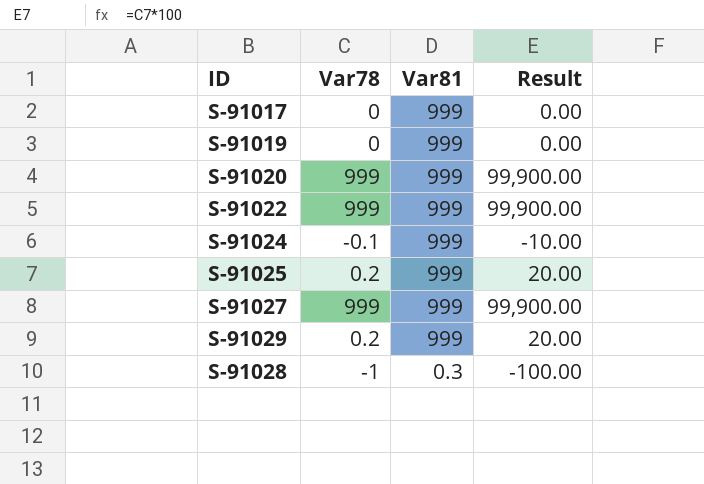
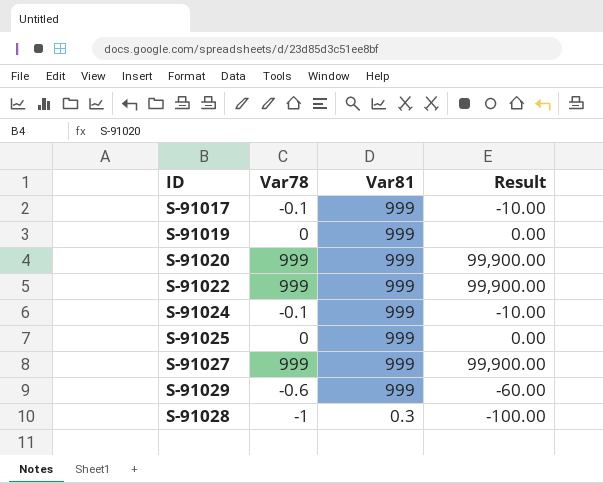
S-91017 | Var78: 0 -> -0.1
S-91017 | Result: 0.00 -> -10.00
S-91025 | Var78: 0.2 -> 0
S-91025 | Result: 20.00 -> 0.00
S-91029 | Var78: 0.2 -> -0.6
S-91029 | Result: 20.00 -> -60.00

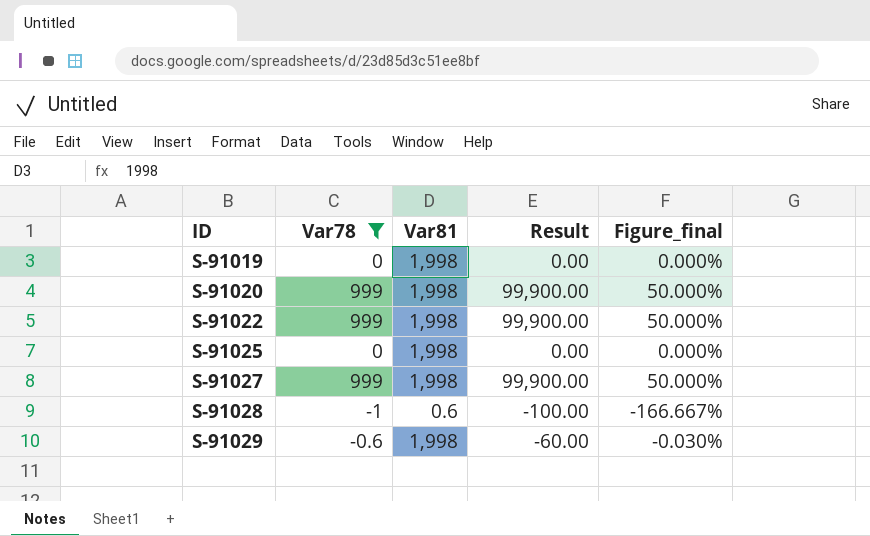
filter: none -> Var78 != -0.1
row order: Var81 descending -> ID ascending
column Figure_final | formula: none -> [Var78] / [Var81]
S-91019 | Var81: 999 -> 1,998
S-91020 | Var81: 999 -> 1,998
S-91022 | Var81: 999 -> 1,998
S-91025 | Var81: 999 -> 1,998
S-91027 | Var81: 999 -> 1,998
S-91028 | Var81: 0.3 -> 0.6
S-91029 | Var81: 999 -> 1,998

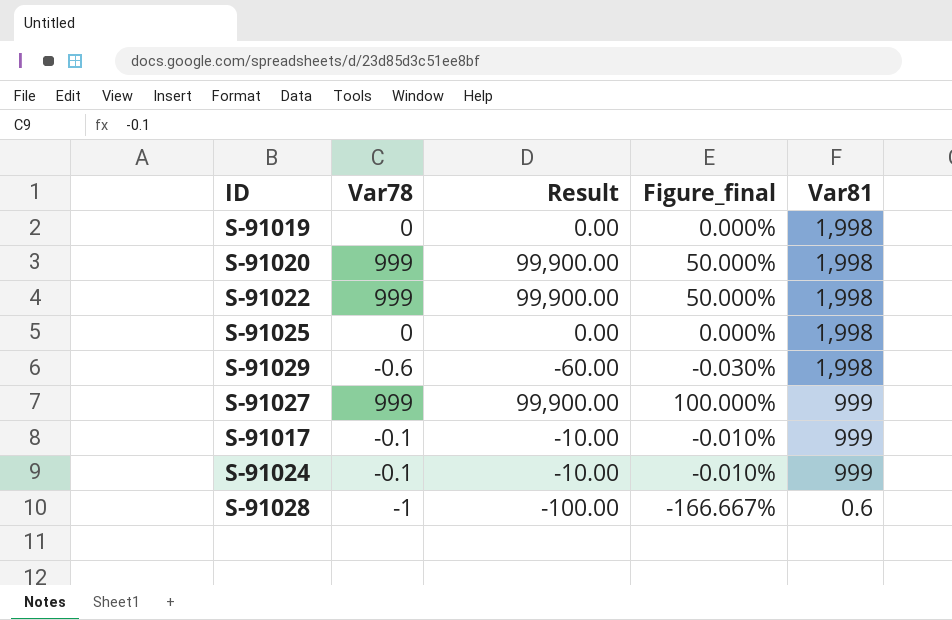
filter: Var78 != -0.1 -> none
row order: ID ascending -> Var81 descending
column Var81 | position: 3 -> 5
S-91027 | Figure_final: 50.000% -> 100.000%
S-91027 | Var81: 1,998 -> 999

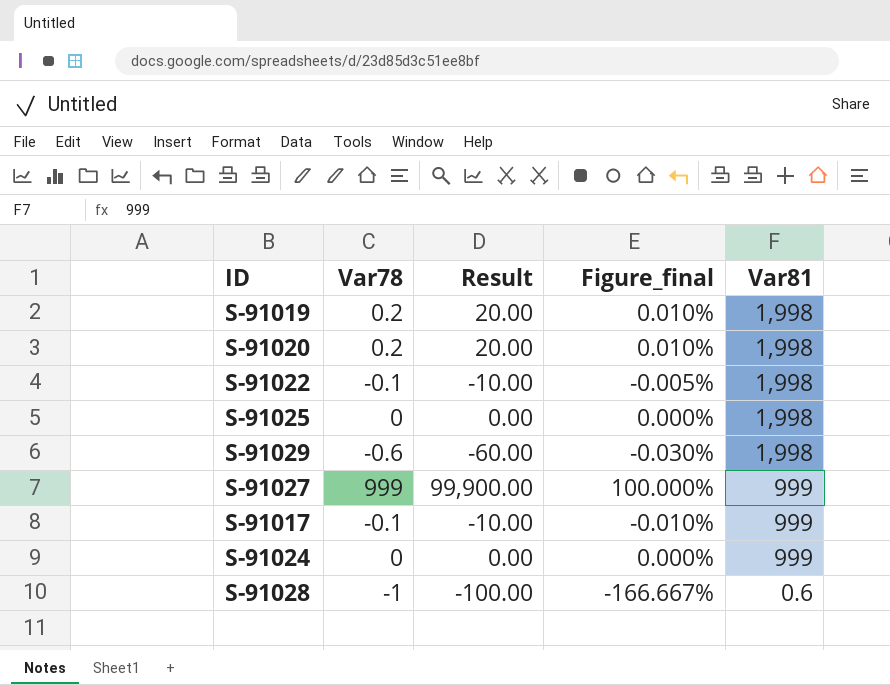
S-91019 | Var78: 0 -> 0.2
S-91019 | Result: 0.00 -> 20.00
S-91019 | Figure_final: 0.000% -> 0.010%
S-91020 | Var78: 999 -> 0.2
S-91020 | Result: 99,900.00 -> 20.00
S-91020 | Figure_final: 50.000% -> 0.010%
S-91022 | Var78: 999 -> -0.1
S-91022 | Result: 99,900.00 -> -10.00
S-91022 | Figure_final: 50.000% -> -0.005%
S-91024 | Var78: -0.1 -> 0
S-91024 | Result: -10.00 -> 0.00
S-91024 | Figure_final: -0.010% -> 0.000%

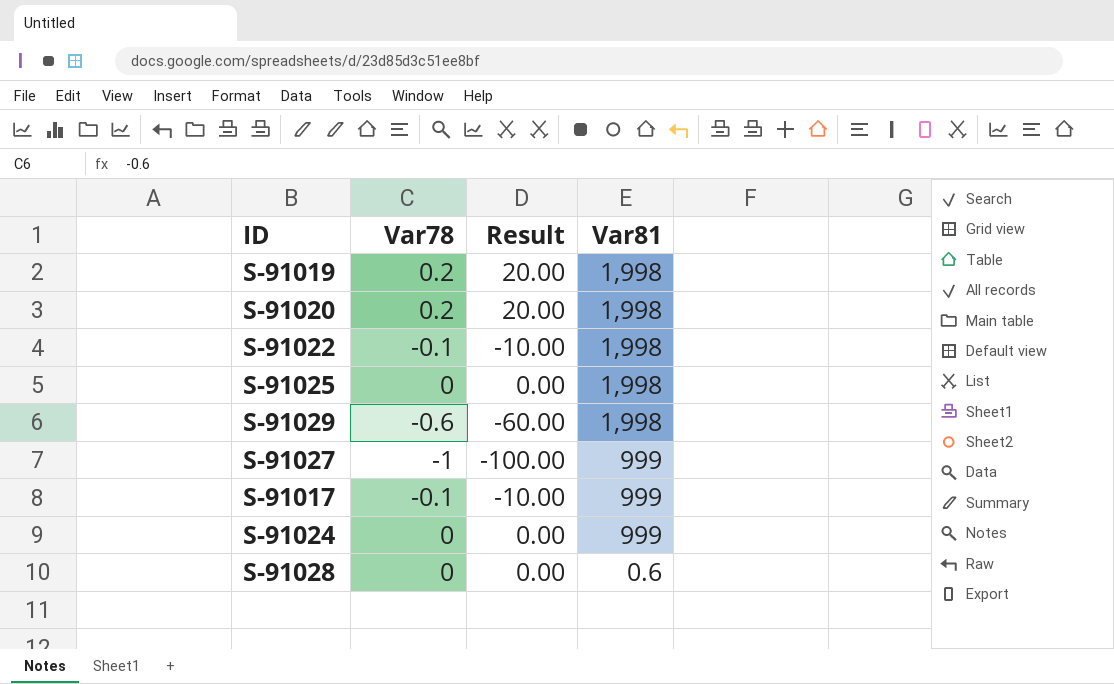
column Figure_final | formula: [Var78] / [Var81] -> none
S-91027 | Var78: 999 -> -1
S-91027 | Result: 99,900.00 -> -100.00
S-91028 | Var78: -1 -> 0
S-91028 | Result: -100.00 -> 0.00

